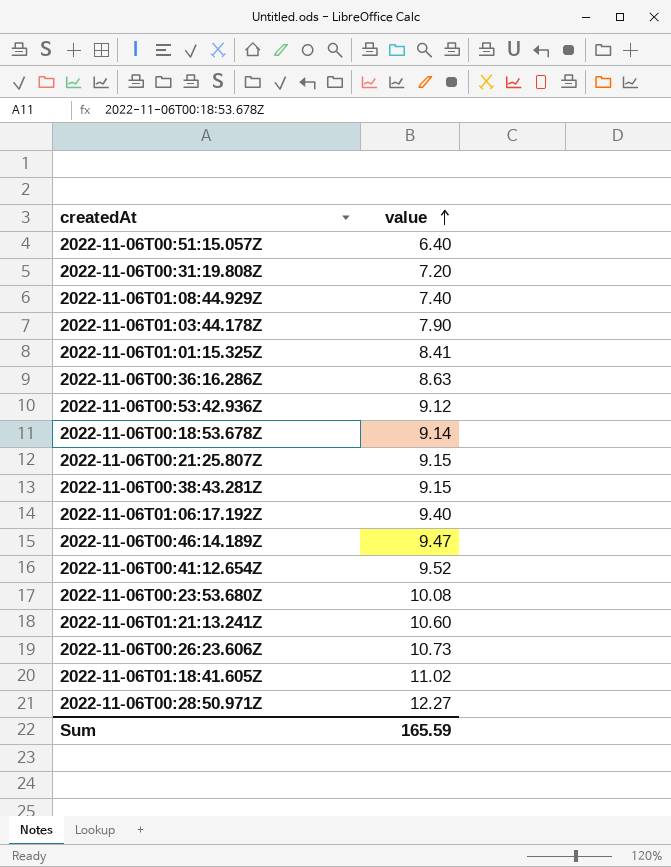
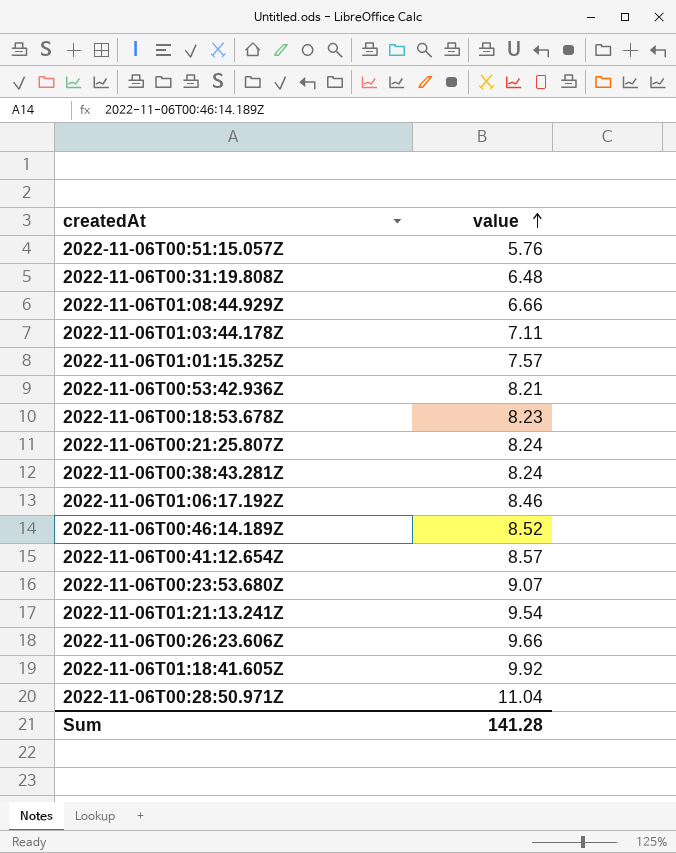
row 2022-11-06T00:36:16.286Z: 8.63 -> none
2022-11-06T00:51:15.057Z | value: 6.40 -> 5.76
2022-11-06T00:31:19.808Z | value: 7.20 -> 6.48
2022-11-06T01:08:44.929Z | value: 7.40 -> 6.66
2022-11-06T01:03:44.178Z | value: 7.90 -> 7.11
2022-11-06T01:01:15.325Z | value: 8.41 -> 7.57
2022-11-06T00:53:42.936Z | value: 9.12 -> 8.21
2022-11-06T00:18:53.678Z | value: 9.14 -> 8.23
2022-11-06T00:21:25.807Z | value: 9.15 -> 8.24
2022-11-06T00:38:43.281Z | value: 9.15 -> 8.24
2022-11-06T01:06:17.192Z | value: 9.40 -> 8.46
2022-11-06T00:46:14.189Z | value: 9.47 -> 8.52
2022-11-06T00:41:12.654Z | value: 9.52 -> 8.57
2022-11-06T00:23:53.680Z | value: 10.08 -> 9.07
2022-11-06T01:21:13.241Z | value: 10.60 -> 9.54
2022-11-06T00:26:23.606Z | value: 10.73 -> 9.66
2022-11-06T01:18:41.605Z | value: 11.02 -> 9.92
2022-11-06T00:28:50.971Z | value: 12.27 -> 11.04
Sum | value: 165.59 -> 141.28

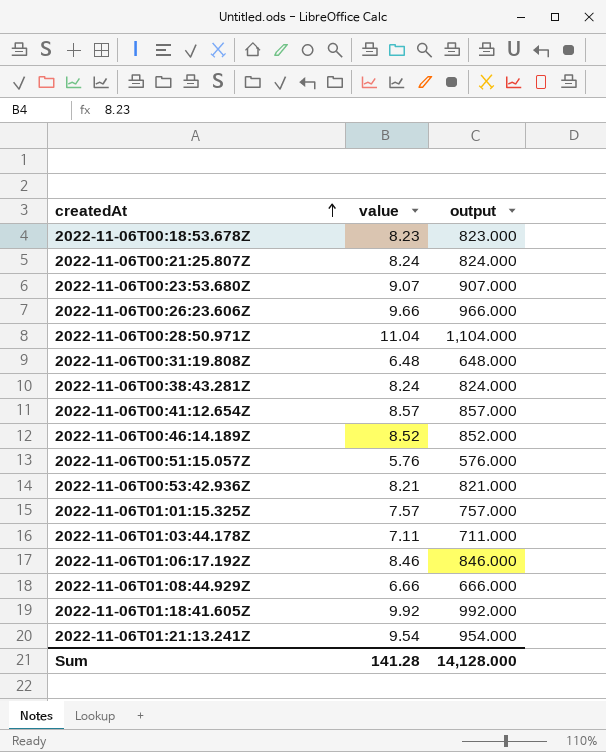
row order: value ascending -> createdAt ascending
column output | formula: none -> [value] * 100

